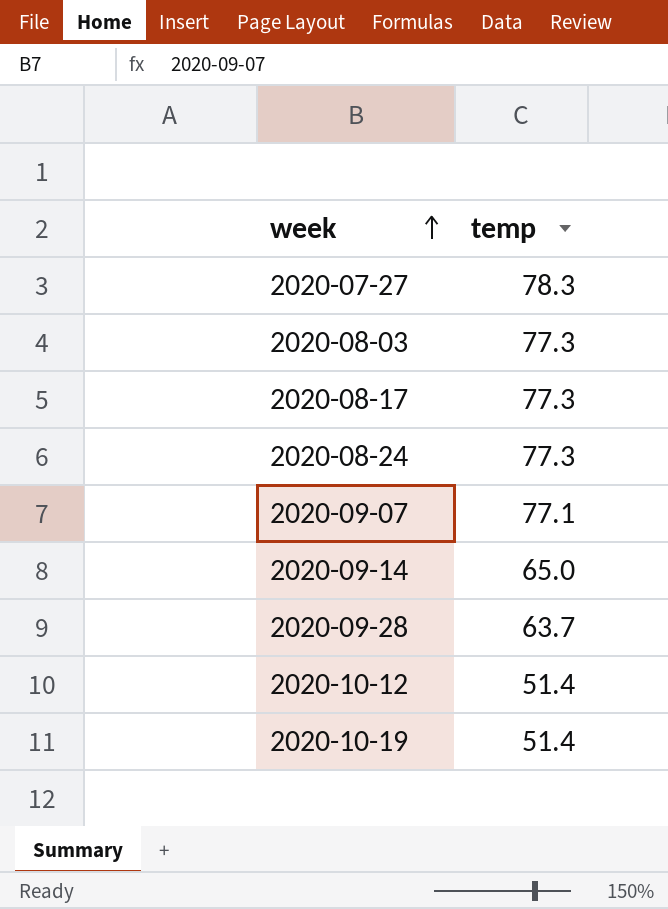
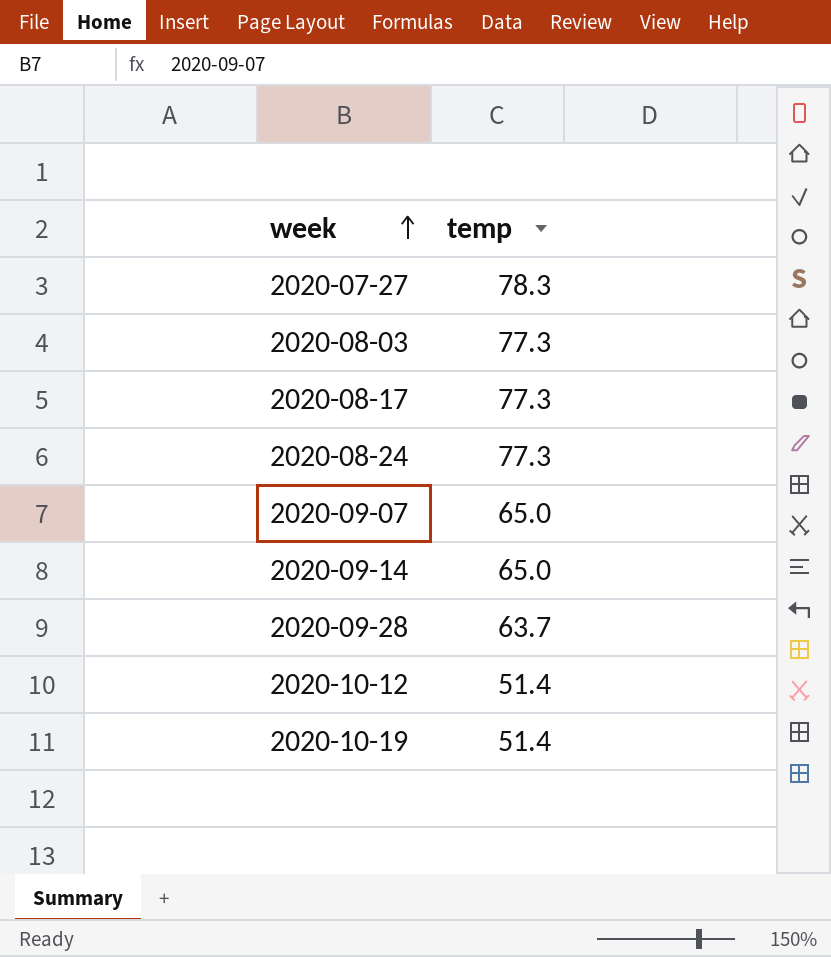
2020-09-07 | temp: 77.1 -> 65.0

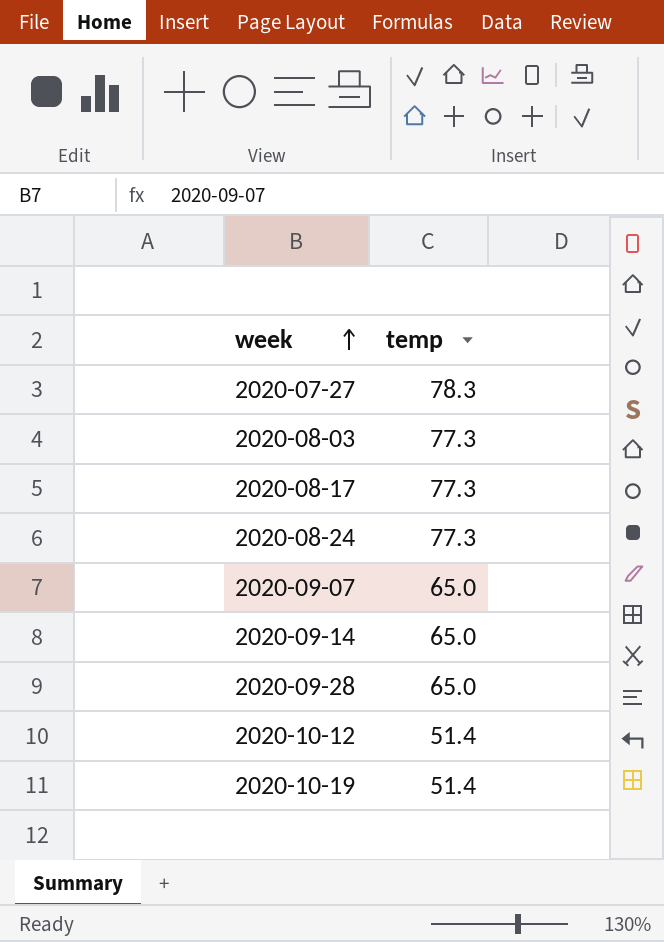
2020-09-28 | temp: 63.7 -> 65.0

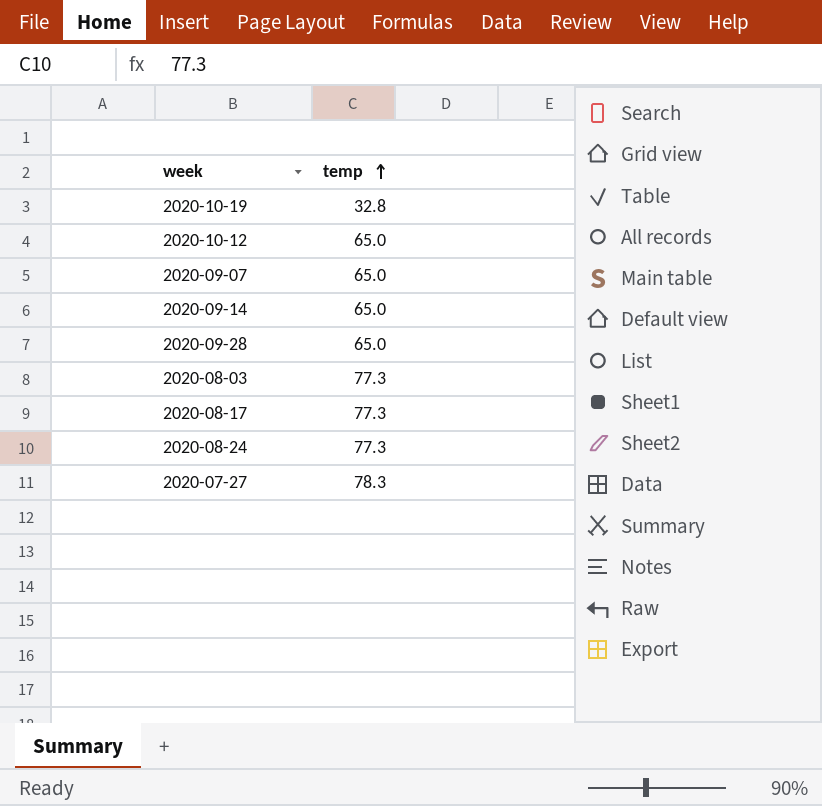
row order: week ascending -> temp ascending
2020-10-19 | temp: 51.4 -> 32.8
2020-10-12 | temp: 51.4 -> 65.0

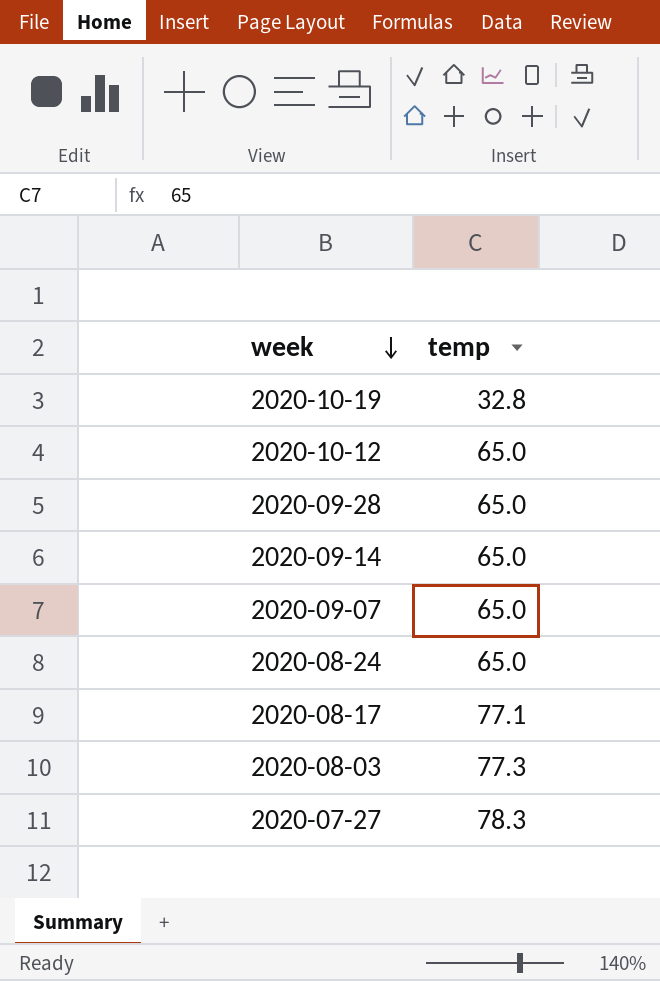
row order: temp ascending -> week descending
2020-08-24 | temp: 77.3 -> 65.0
2020-08-17 | temp: 77.3 -> 77.1

